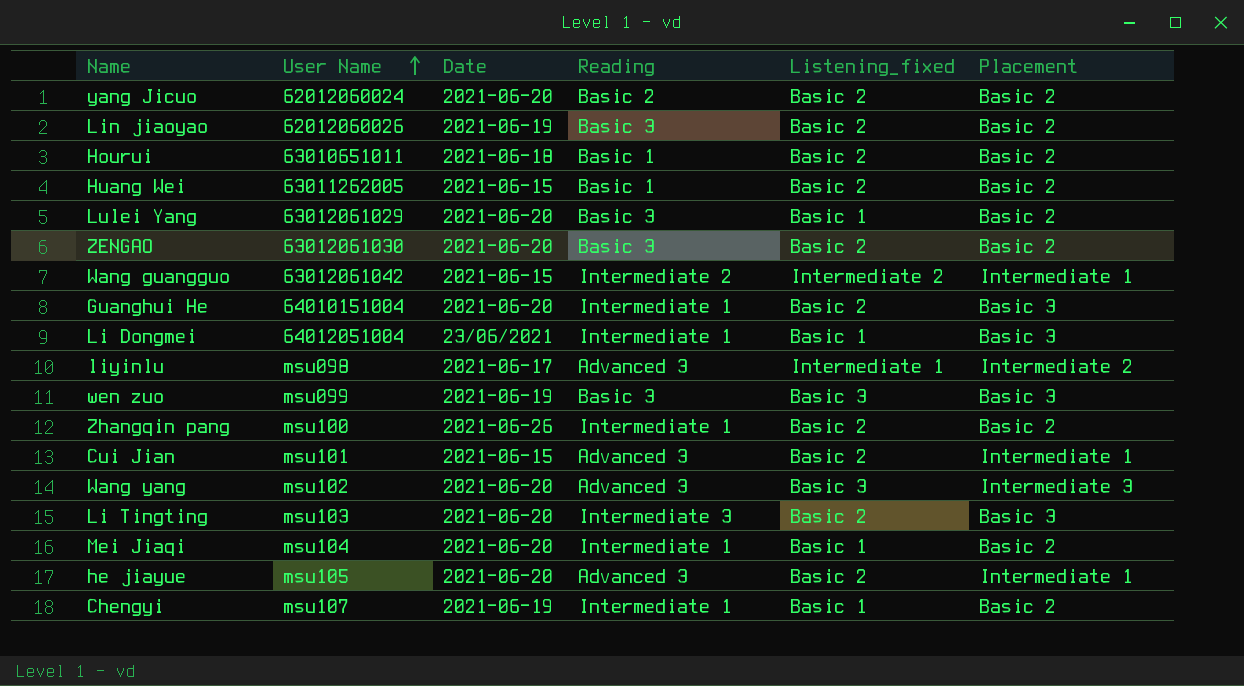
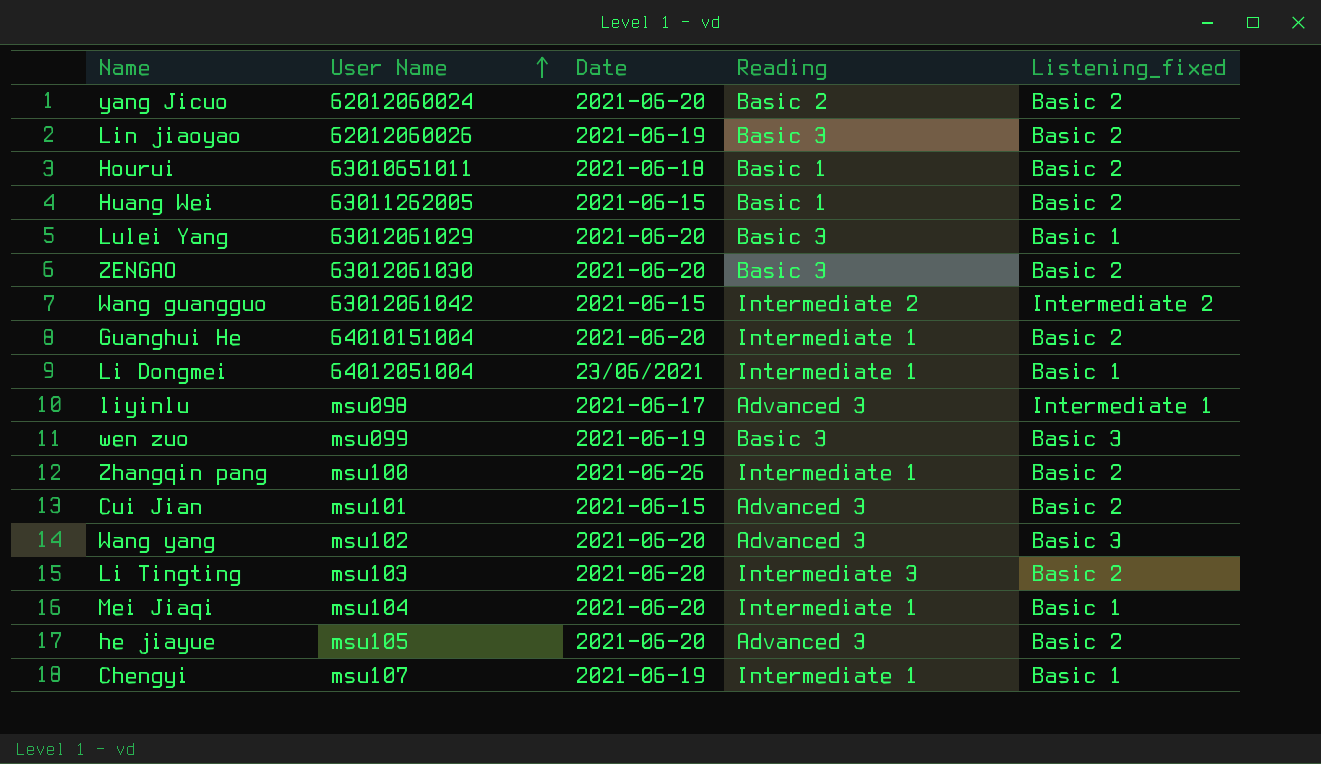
column Placement | position: 6 -> none

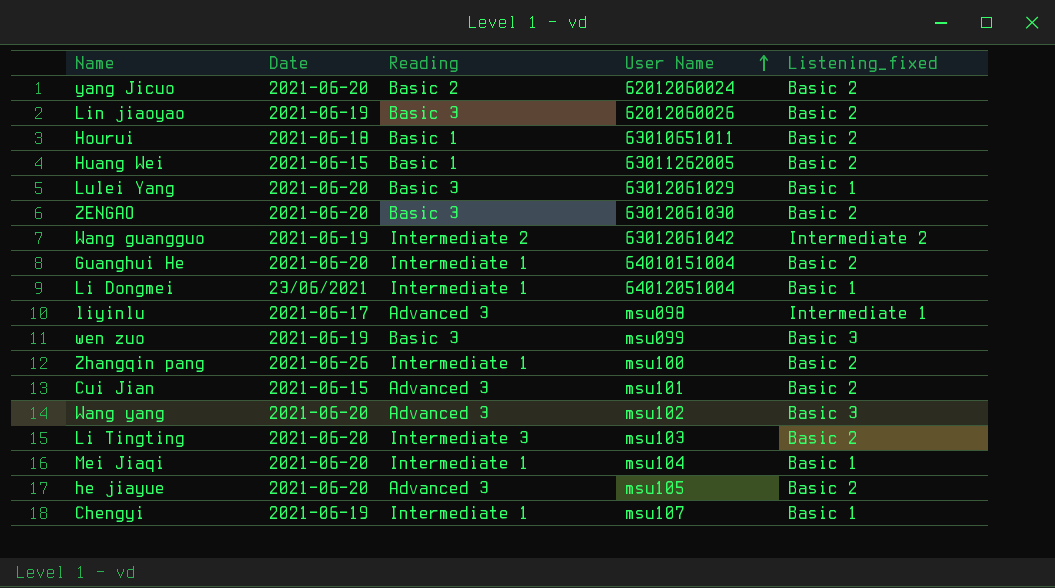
column User Name | position: 2 -> 4
Wang guangguo | Date: 2021-06-15 -> 2021-06-19

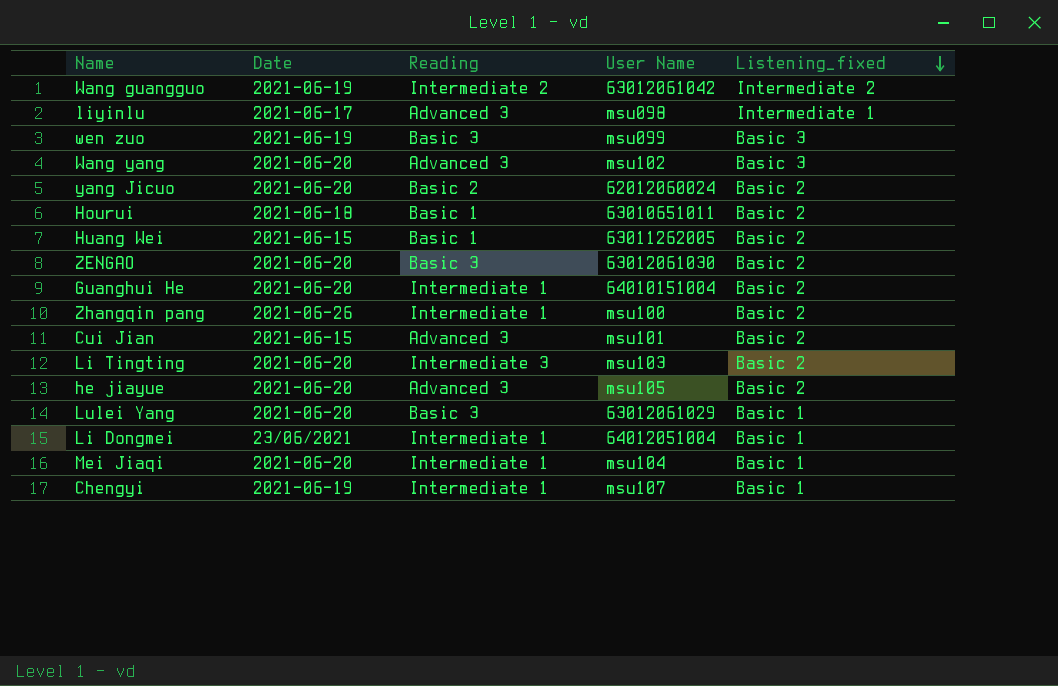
row order: User Name ascending -> Listening_fixed descending
row Lin jiaoyao: 2021-06-19 | Basic 3 | 62012060026 | Basic 2 -> none

